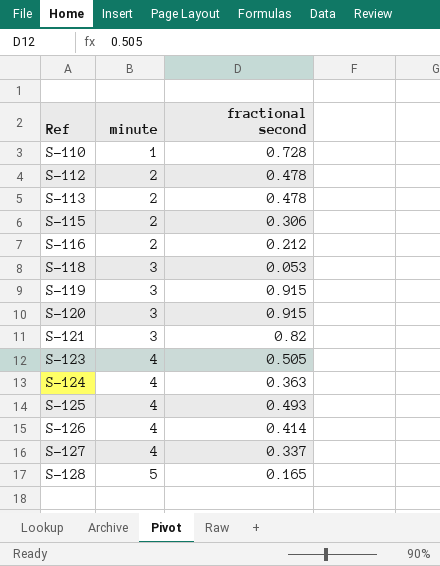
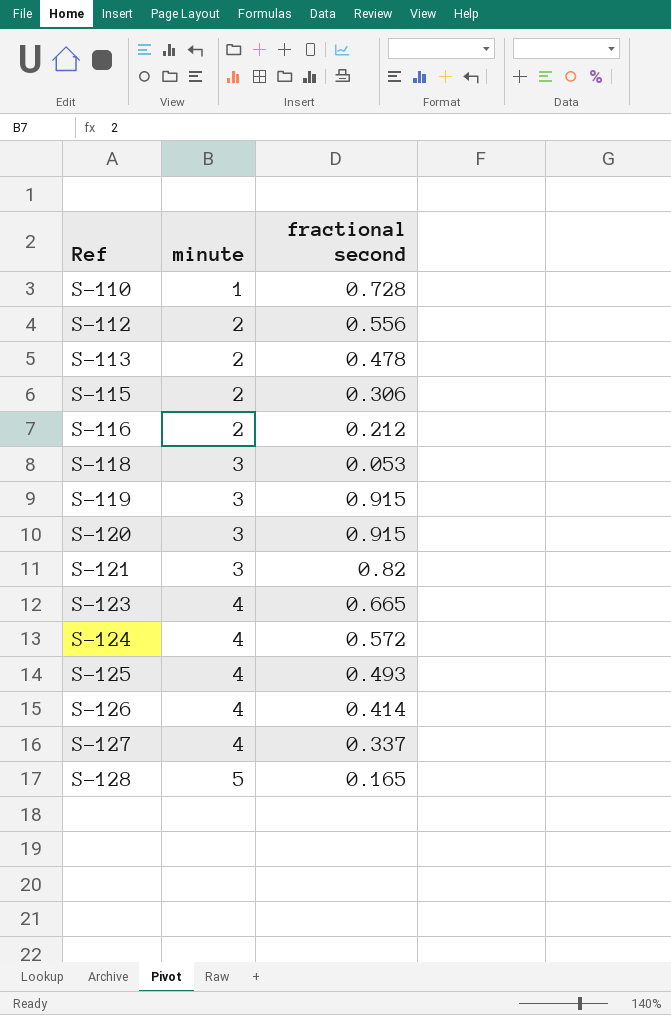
S-112 | fractional second: 0.478 -> 0.556
S-123 | fractional second: 0.505 -> 0.665
S-124 | fractional second: 0.363 -> 0.572

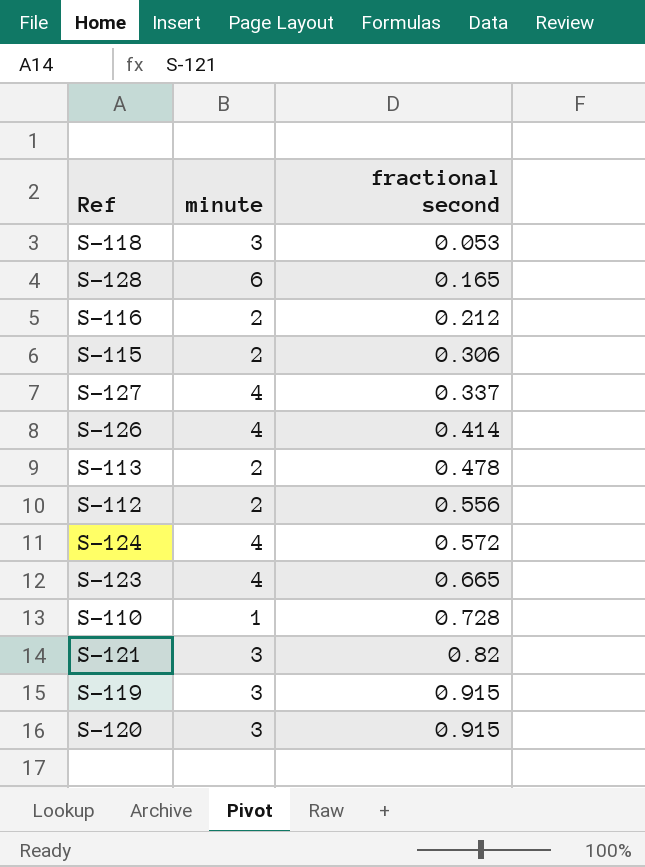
row order: Ref ascending -> fractional second ascending
row S-125: 4 | 0.493 -> none
S-128 | minute: 5 -> 6

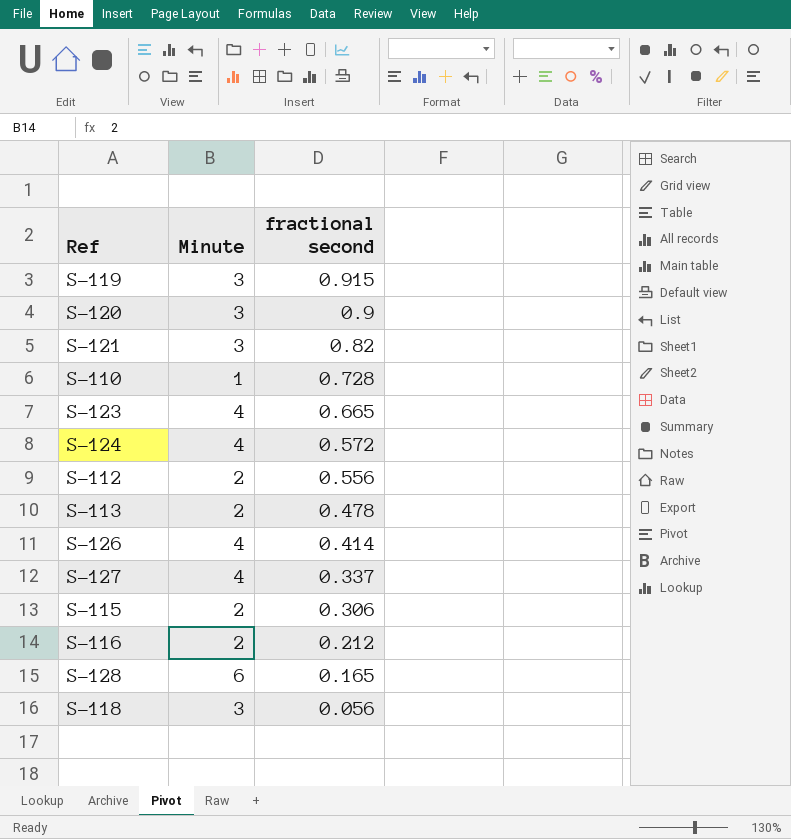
row order: fractional second ascending -> fractional second descending
column name: minute -> Minute
S-120 | fractional second: 0.915 -> 0.9
S-118 | fractional second: 0.053 -> 0.056

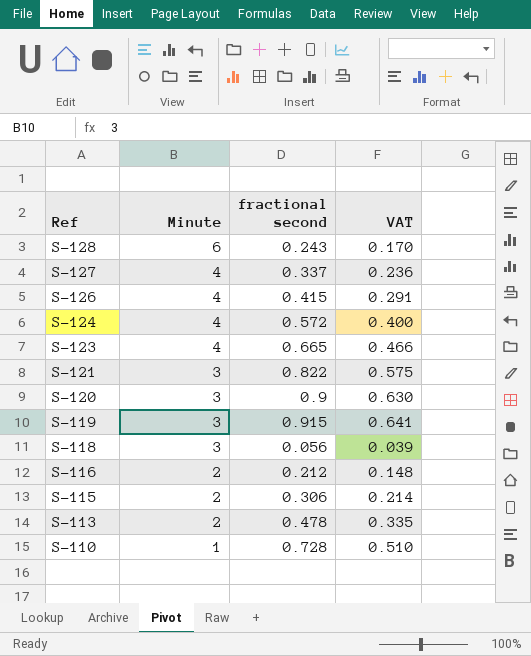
row order: fractional second descending -> Ref descending
column VAT | formula: none -> [fractional second] * 0.7
row S-112: 2 | 0.556 -> none
S-128 | fractional second: 0.165 -> 0.243
S-126 | fractional second: 0.414 -> 0.415
S-121 | fractional second: 0.82 -> 0.822

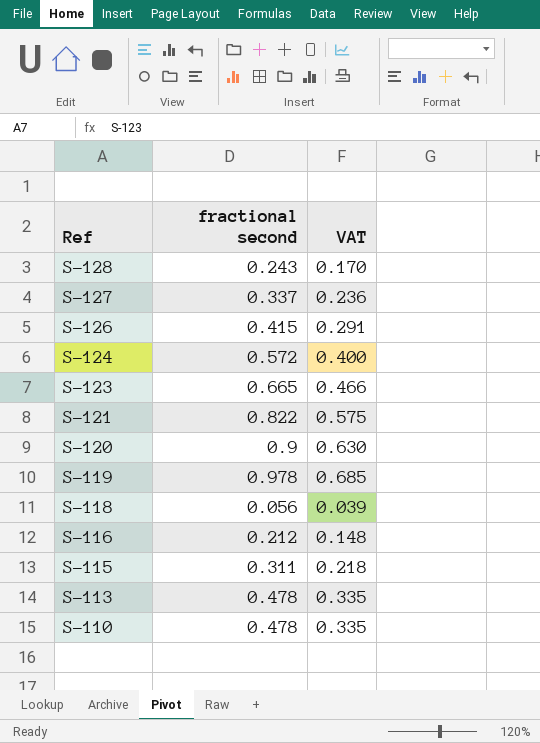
column Minute | position: 2 -> none
S-119 | fractional second: 0.915 -> 0.978
S-119 | VAT: 0.641 -> 0.685
S-115 | fractional second: 0.306 -> 0.311
S-115 | VAT: 0.214 -> 0.218
S-110 | fractional second: 0.728 -> 0.478
S-110 | VAT: 0.510 -> 0.335

